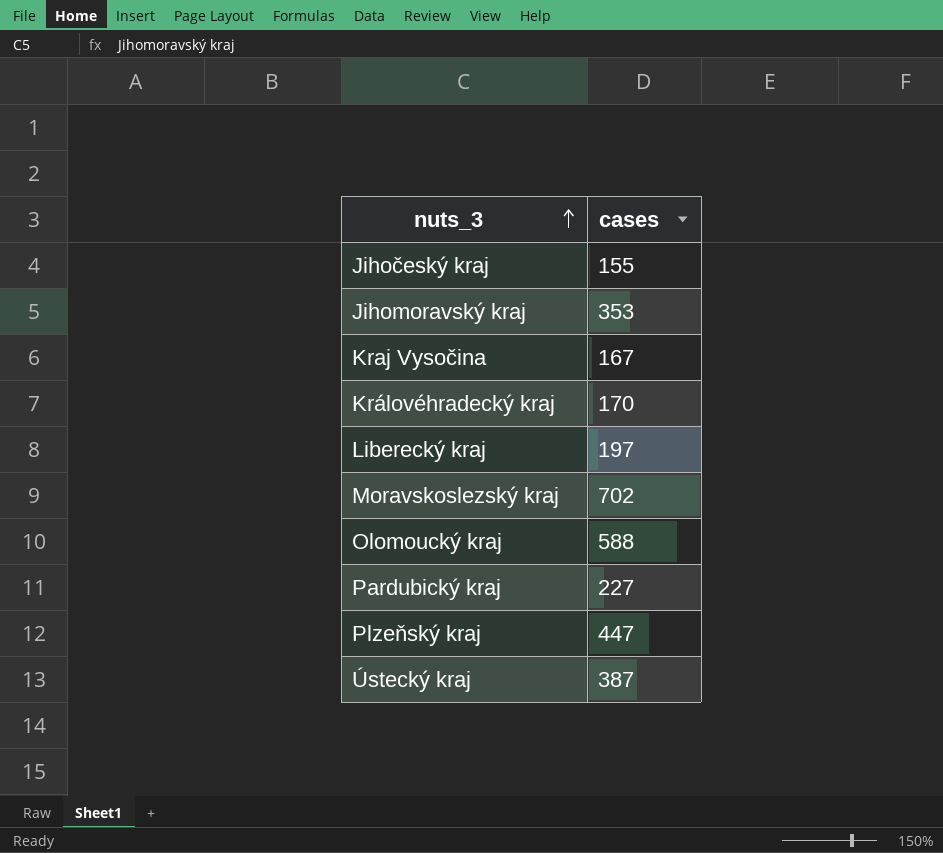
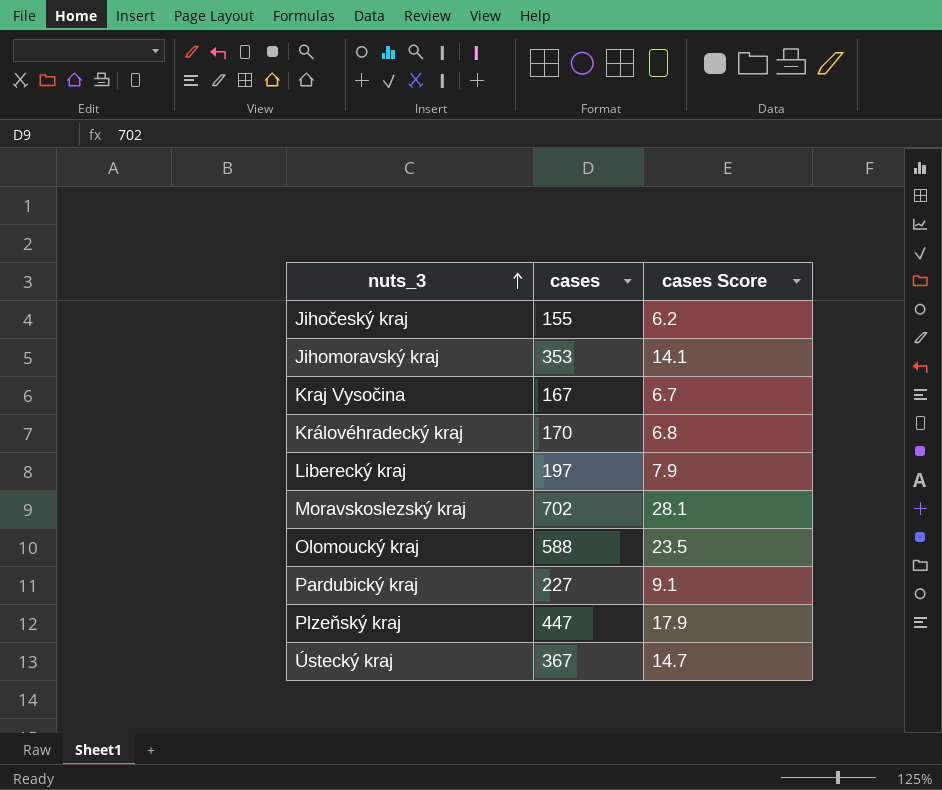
column cases Score | formula: none -> [cases] * 0.04
Ústecký kraj | cases: 387 -> 367

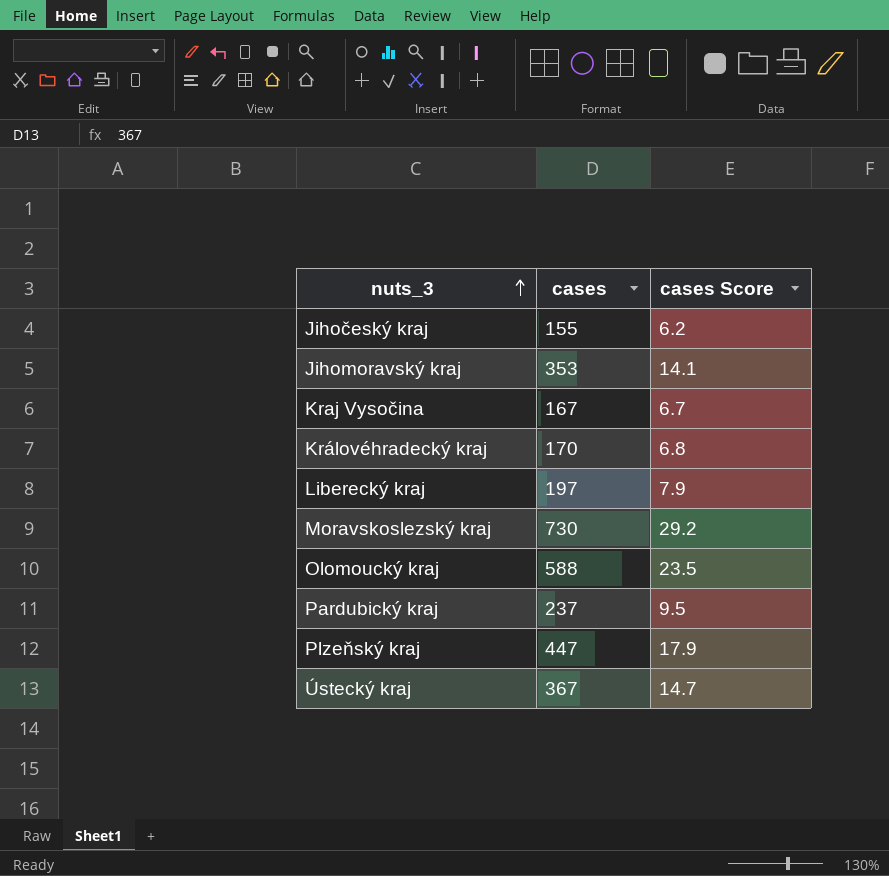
Moravskoslezský kraj | cases: 702 -> 730
Moravskoslezský kraj | cases Score: 28.1 -> 29.2
Pardubický kraj | cases: 227 -> 237
Pardubický kraj | cases Score: 9.1 -> 9.5

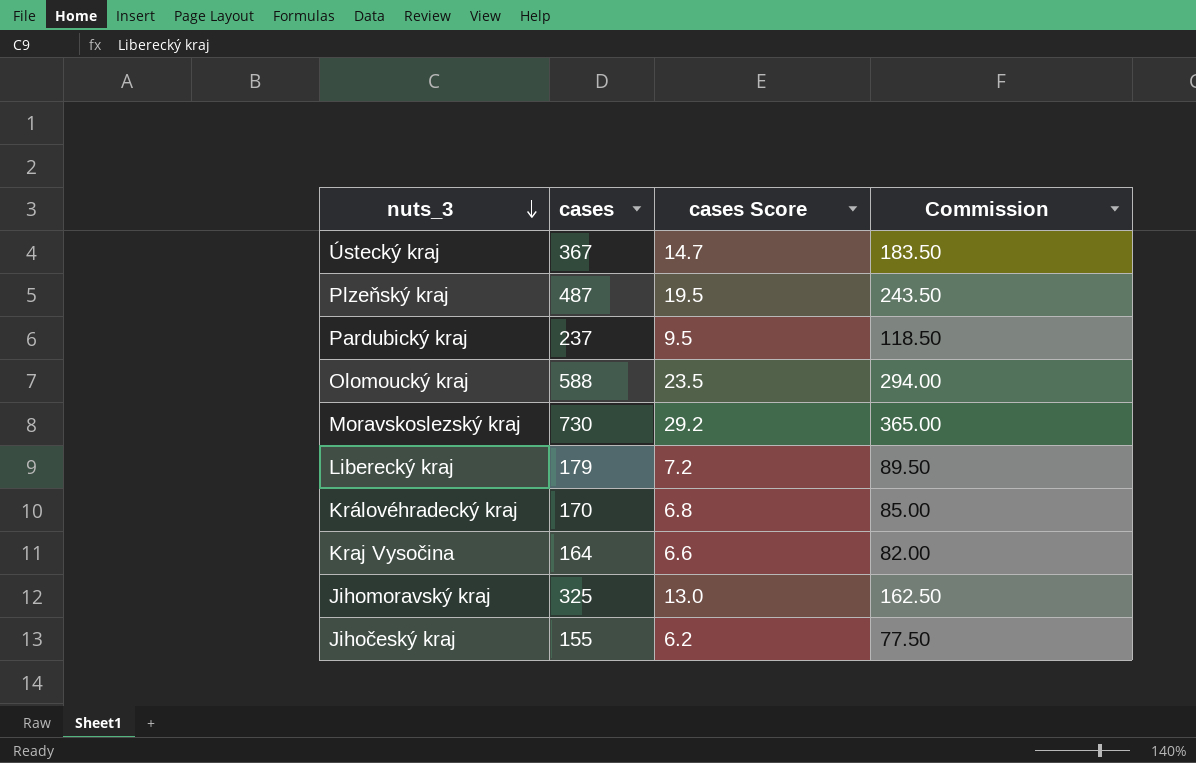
row order: nuts_3 ascending -> nuts_3 descending
column Commission | formula: none -> [cases] * 0.5
Plzeňský kraj | cases: 447 -> 487
Plzeňský kraj | cases Score: 17.9 -> 19.5
Liberecký kraj | cases: 197 -> 179
Liberecký kraj | cases Score: 7.9 -> 7.2
Kraj Vysočina | cases: 167 -> 164
Kraj Vysočina | cases Score: 6.7 -> 6.6
Jihomoravský kraj | cases: 353 -> 325
Jihomoravský kraj | cases Score: 14.1 -> 13.0

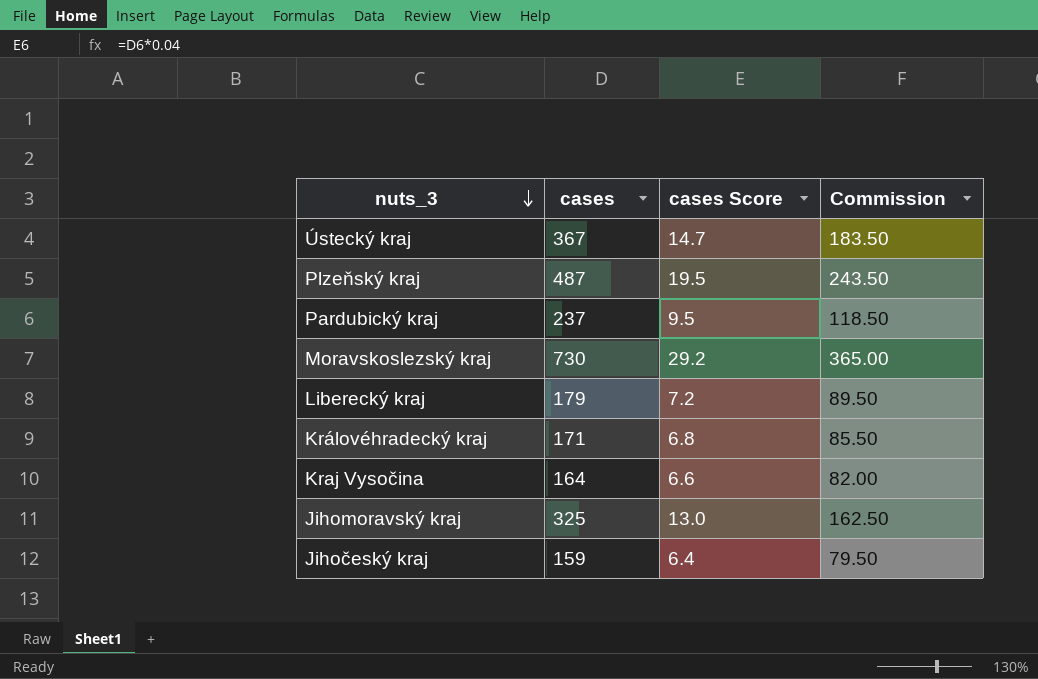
row Olomoucký kraj: 588 | 23.5 | 294.00 -> none
Královéhradecký kraj | cases: 170 -> 171
Královéhradecký kraj | Commission: 85.00 -> 85.50
Jihočeský kraj | cases: 155 -> 159
Jihočeský kraj | cases Score: 6.2 -> 6.4
Jihočeský kraj | Commission: 77.50 -> 79.50

